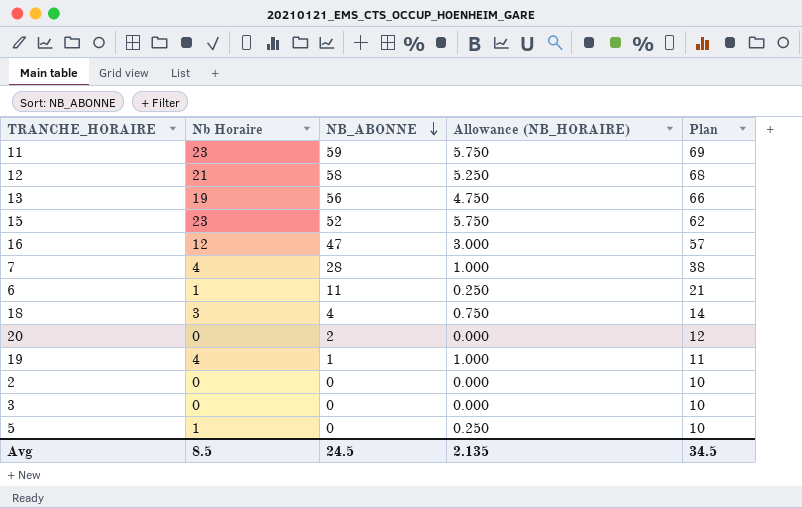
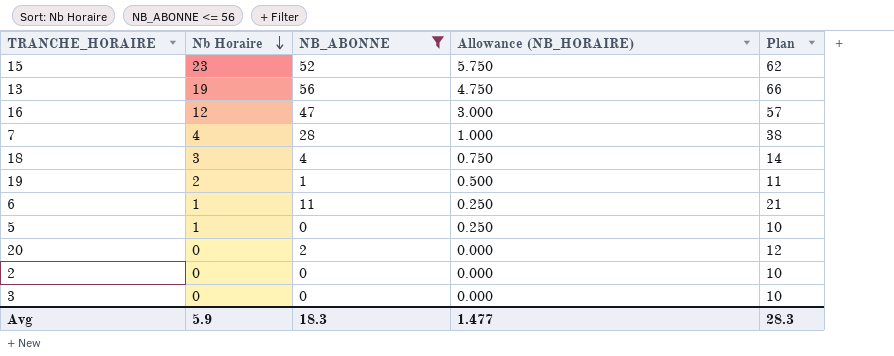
filter: none -> NB_ABONNE <= 56
row order: NB_ABONNE descending -> Nb Horaire descending
19 | Nb Horaire: 4 -> 2
19 | Allowance (NB_HORAIRE): 1.000 -> 0.500
Avg | Nb Horaire: 8.5 -> 5.9
Avg | NB_ABONNE: 24.5 -> 18.3
Avg | Allowance (NB_HORAIRE): 2.135 -> 1.477
Avg | Plan: 34.5 -> 28.3

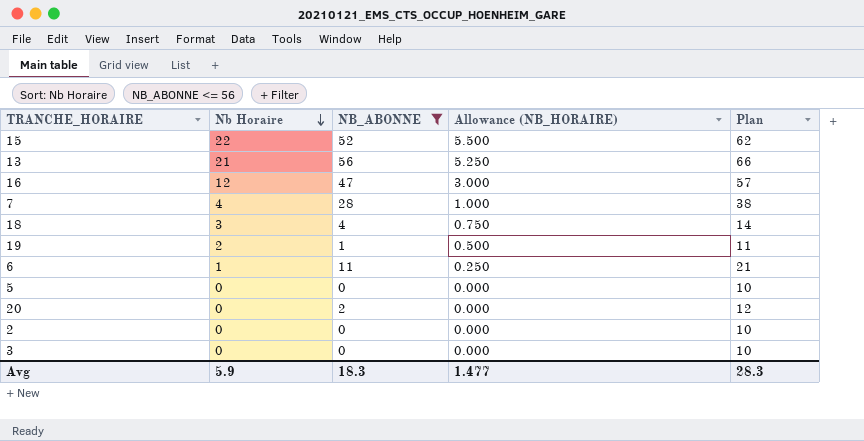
15 | Nb Horaire: 23 -> 22
15 | Allowance (NB_HORAIRE): 5.750 -> 5.500
13 | Nb Horaire: 19 -> 21
13 | Allowance (NB_HORAIRE): 4.750 -> 5.250
5 | Nb Horaire: 1 -> 0
5 | Allowance (NB_HORAIRE): 0.250 -> 0.000

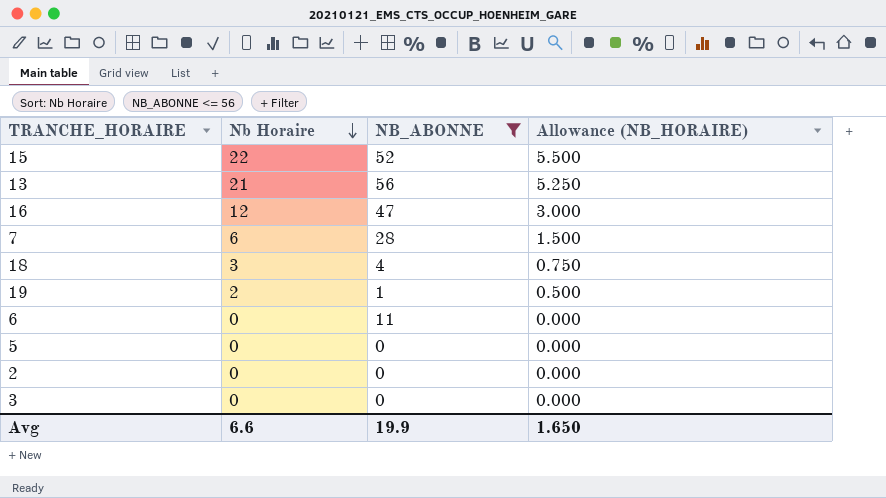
column Plan | formula: [NB_ABONNE] + 10 -> none
row 20: 0 | 2 | 0.000 | 12 -> none
7 | Nb Horaire: 4 -> 6
7 | Allowance (NB_HORAIRE): 1.000 -> 1.500
6 | Nb Horaire: 1 -> 0
6 | Allowance (NB_HORAIRE): 0.250 -> 0.000
Avg | Nb Horaire: 5.9 -> 6.6
Avg | NB_ABONNE: 18.3 -> 19.9
Avg | Allowance (NB_HORAIRE): 1.477 -> 1.650

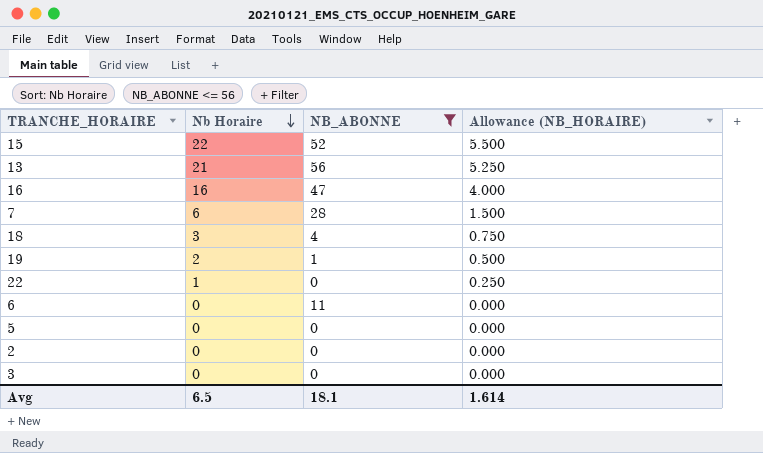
16 | Nb Horaire: 12 -> 16
16 | Allowance (NB_HORAIRE): 3.000 -> 4.000
row 22: none -> 1 | 0 | 0.250
Avg | Nb Horaire: 6.6 -> 6.5
Avg | NB_ABONNE: 19.9 -> 18.1
Avg | Allowance (NB_HORAIRE): 1.650 -> 1.614

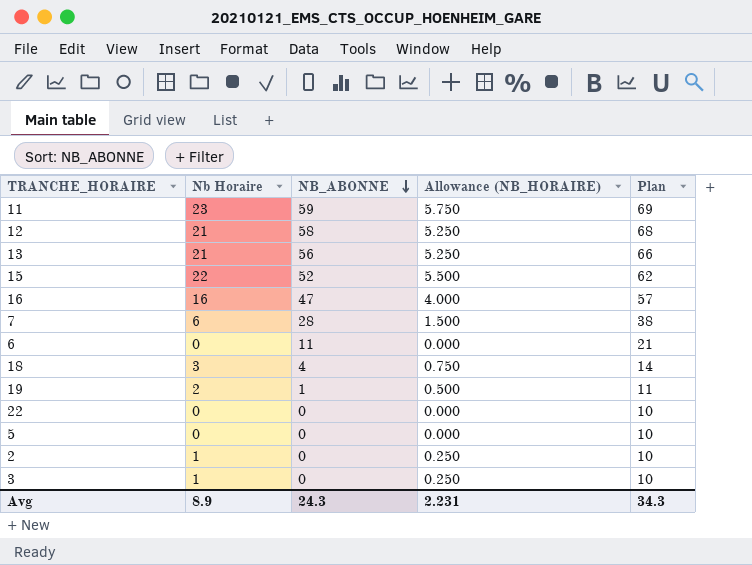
filter: NB_ABONNE <= 56 -> none
row order: Nb Horaire descending -> NB_ABONNE descending
column Plan | formula: none -> [NB_ABONNE] + 10
22 | Nb Horaire: 1 -> 0
22 | Allowance (NB_HORAIRE): 0.250 -> 0.000
2 | Nb Horaire: 0 -> 1
2 | Allowance (NB_HORAIRE): 0.000 -> 0.250
3 | Nb Horaire: 0 -> 1
3 | Allowance (NB_HORAIRE): 0.000 -> 0.250
Avg | Nb Horaire: 6.5 -> 8.9
Avg | NB_ABONNE: 18.1 -> 24.3
Avg | Allowance (NB_HORAIRE): 1.614 -> 2.231

